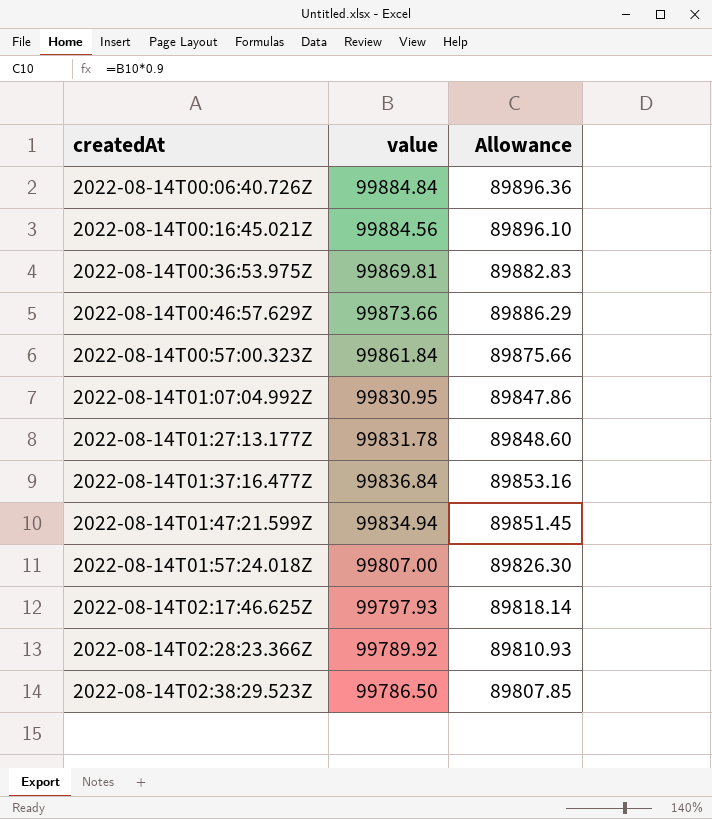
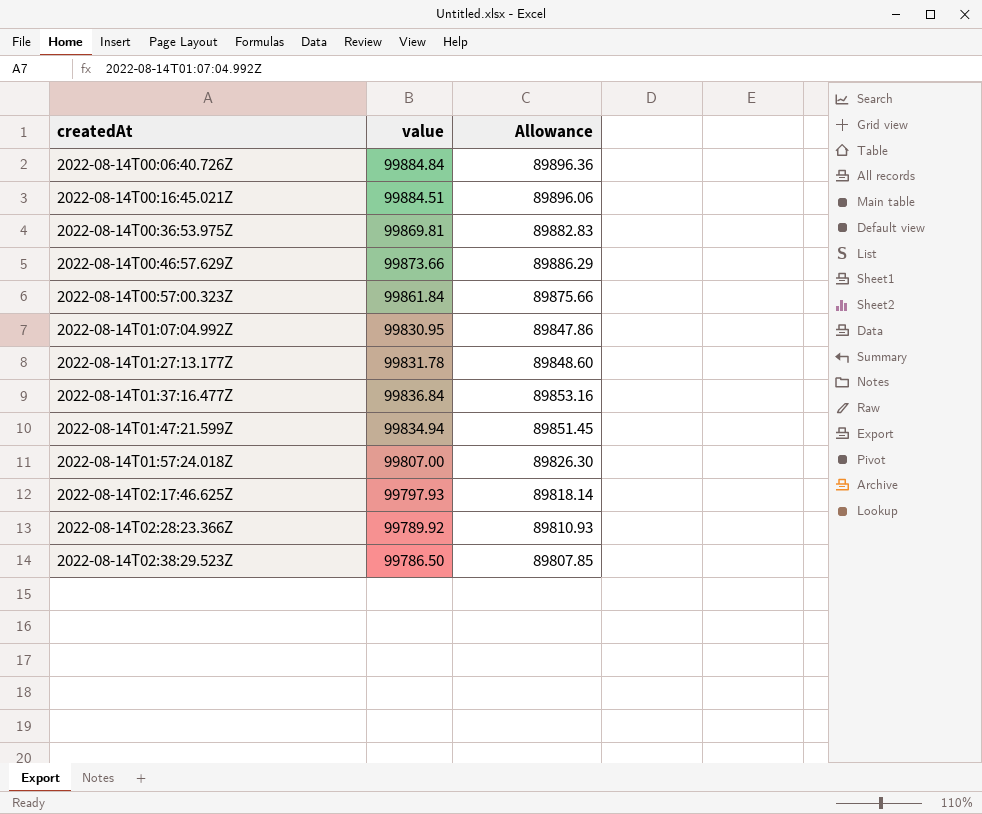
2022-08-14T00:16:45.021Z | value: 99884.56 -> 99884.51
2022-08-14T00:16:45.021Z | Allowance: 89896.10 -> 89896.06

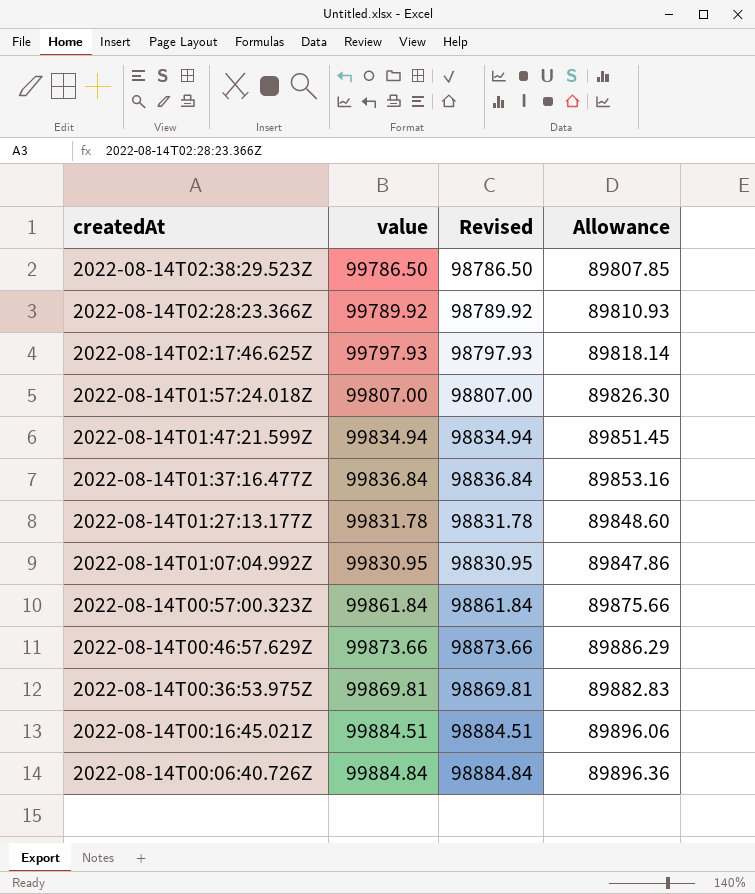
row order: createdAt ascending -> createdAt descending
column Revised | formula: none -> [value] - 1000

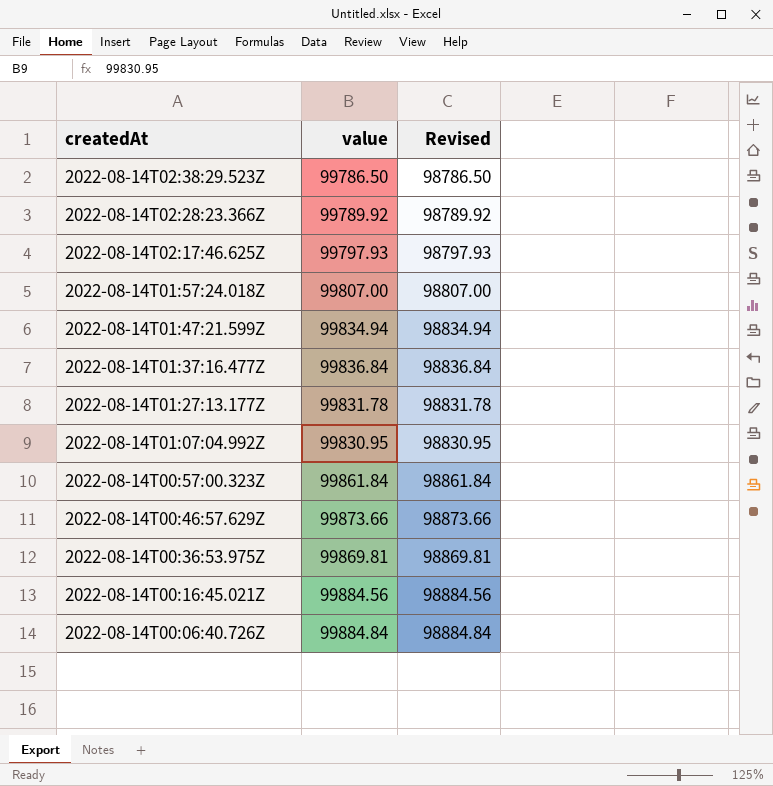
column Allowance | formula: [value] * 0.9 -> none
2022-08-14T00:16:45.021Z | value: 99884.51 -> 99884.56
2022-08-14T00:16:45.021Z | Revised: 98884.51 -> 98884.56

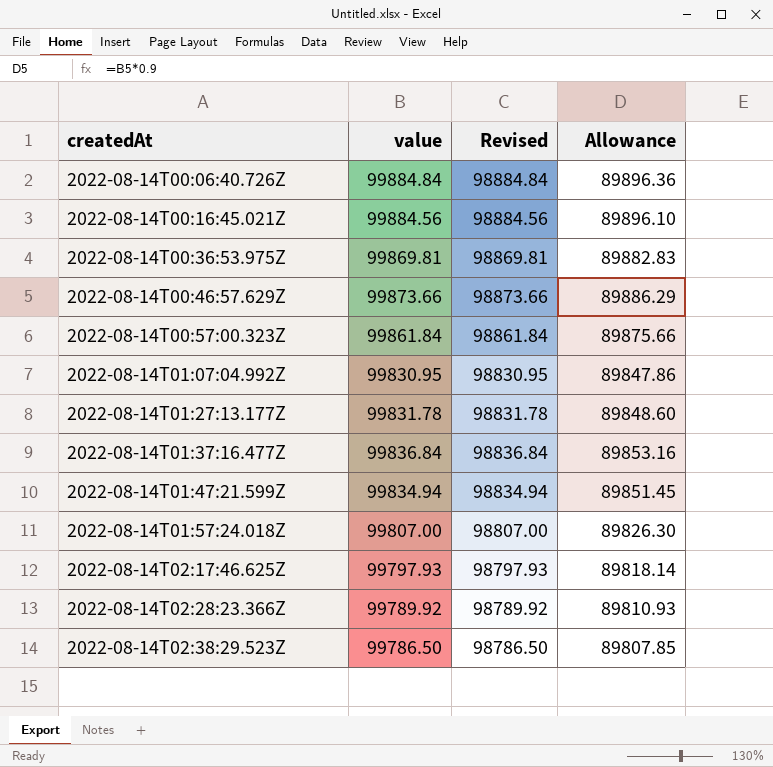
row order: createdAt descending -> createdAt ascending
column Allowance | formula: none -> [value] * 0.9

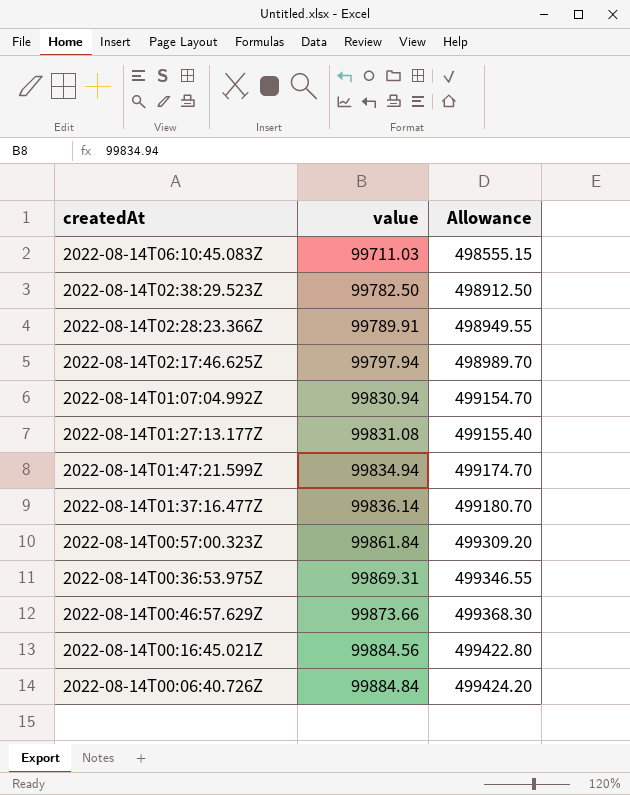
row order: createdAt ascending -> value ascending
column Revised | formula: [value] - 1000 -> none
column Allowance | formula: [value] * 0.9 -> [value] * 5
row 2022-08-14T01:57:24.018Z: 99807.00 | 98807.00 | 89826.30 -> none
row 2022-08-14T06:10:45.083Z: none -> 99711.03 | 498555.15
2022-08-14T02:38:29.523Z | value: 99786.50 -> 99782.50
2022-08-14T02:28:23.366Z | value: 99789.92 -> 99789.91
2022-08-14T02:17:46.625Z | value: 99797.93 -> 99797.94
2022-08-14T01:07:04.992Z | value: 99830.95 -> 99830.94
2022-08-14T01:27:13.177Z | value: 99831.78 -> 99831.08
2022-08-14T01:37:16.477Z | value: 99836.84 -> 99836.14
2022-08-14T00:36:53.975Z | value: 99869.81 -> 99869.31

